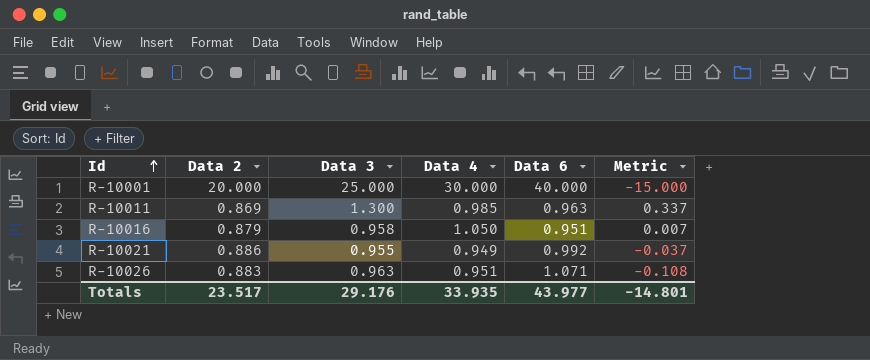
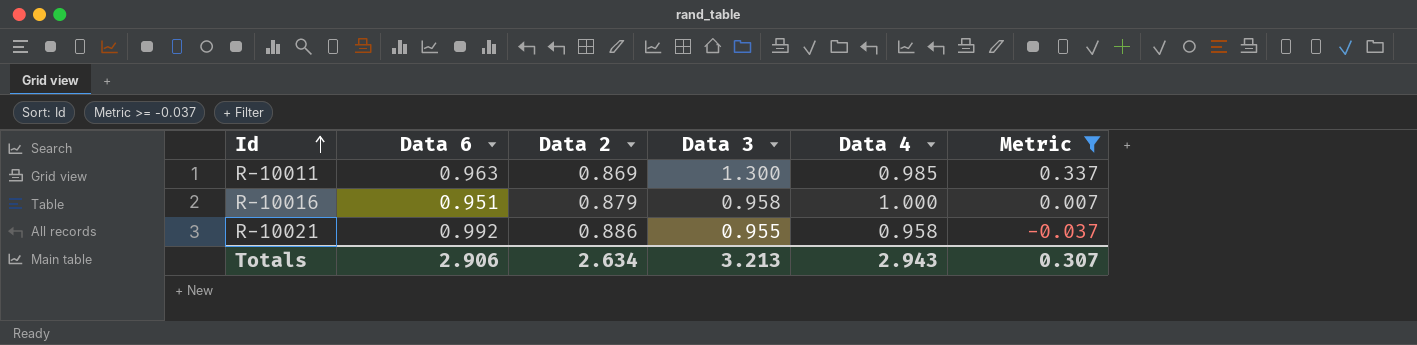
filter: none -> Metric >= -0.037
column Data 6 | position: 5 -> 2
R-10016 | Data 4: 1.050 -> 1.000
R-10021 | Data 4: 0.949 -> 0.958
Totals | Data 6: 43.977 -> 2.906
Totals | Data 2: 23.517 -> 2.634
Totals | Data 3: 29.176 -> 3.213
Totals | Data 4: 33.935 -> 2.943
Totals | Metric: -14.801 -> 0.307

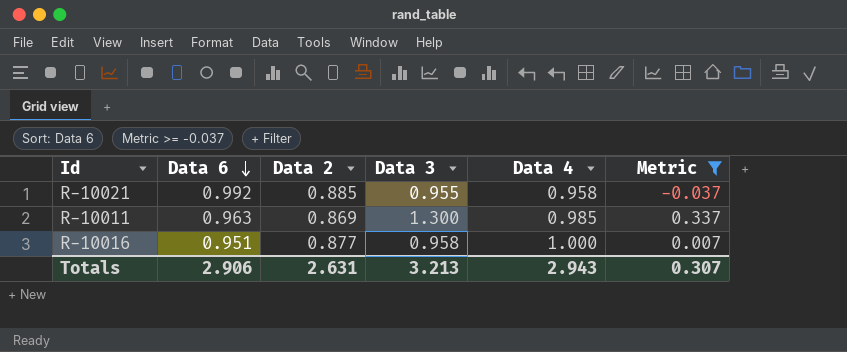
row order: Id ascending -> Data 6 descending
R-10021 | Data 2: 0.886 -> 0.885
R-10016 | Data 2: 0.879 -> 0.877
Totals | Data 2: 2.634 -> 2.631

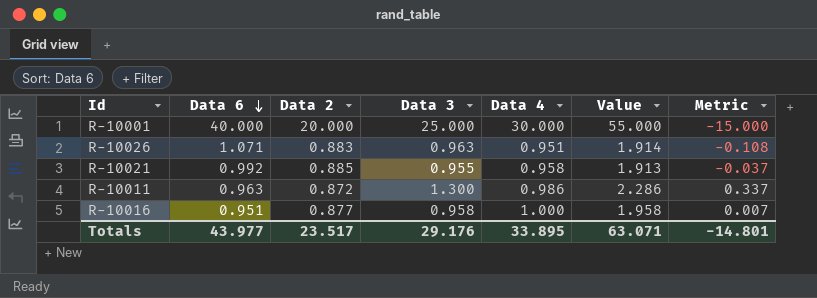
filter: Metric >= -0.037 -> none
column Value | formula: none -> [Data 3] + [Data 4]
R-10011 | Data 2: 0.869 -> 0.872
R-10011 | Data 4: 0.985 -> 0.986
Totals | Data 6: 2.906 -> 43.977
Totals | Data 2: 2.631 -> 23.517
Totals | Data 3: 3.213 -> 29.176
Totals | Data 4: 2.943 -> 33.895
Totals | Metric: 0.307 -> -14.801

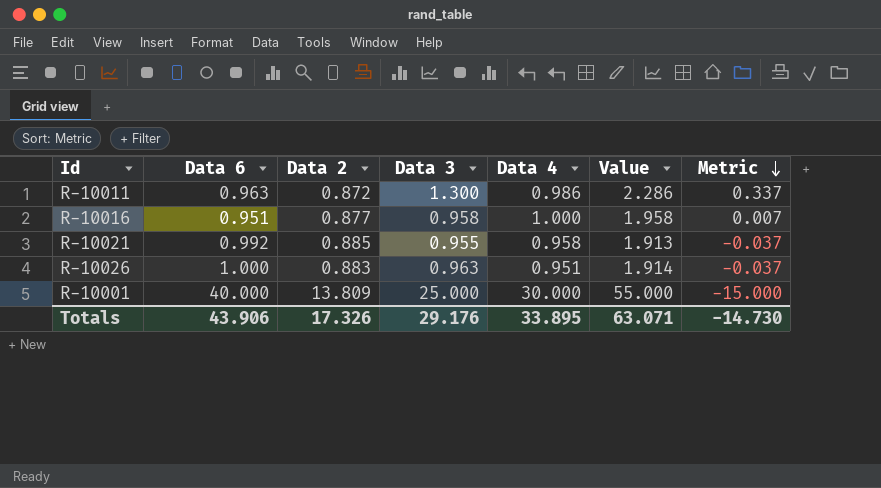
row order: Data 6 descending -> Metric descending
R-10026 | Data 6: 1.071 -> 1.000
R-10026 | Metric: -0.108 -> -0.037
R-10001 | Data 2: 20.000 -> 13.809
Totals | Data 6: 43.977 -> 43.906
Totals | Data 2: 23.517 -> 17.326
Totals | Metric: -14.801 -> -14.730

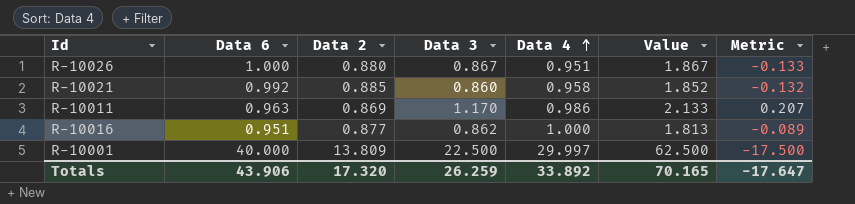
row order: Metric descending -> Data 4 ascending
column Value | formula: [Data 3] + [Data 4] -> [Data 6] + [Data 3]
R-10026 | Data 2: 0.883 -> 0.880
R-10026 | Data 3: 0.963 -> 0.867
R-10026 | Metric: -0.037 -> -0.133
R-10021 | Data 3: 0.955 -> 0.860
R-10021 | Metric: -0.037 -> -0.132
R-10011 | Data 2: 0.872 -> 0.869
R-10011 | Data 3: 1.300 -> 1.170
R-10011 | Metric: 0.337 -> 0.207
R-10016 | Data 3: 0.958 -> 0.862
R-10016 | Metric: 0.007 -> -0.089
R-10001 | Data 3: 25.000 -> 22.500
R-10001 | Data 4: 30.000 -> 29.997
R-10001 | Metric: -15.000 -> -17.500
Totals | Data 2: 17.326 -> 17.320
Totals | Data 3: 29.176 -> 26.259
Totals | Data 4: 33.895 -> 33.892
Totals | Value: 63.071 -> 70.165
Totals | Metric: -14.730 -> -17.647

